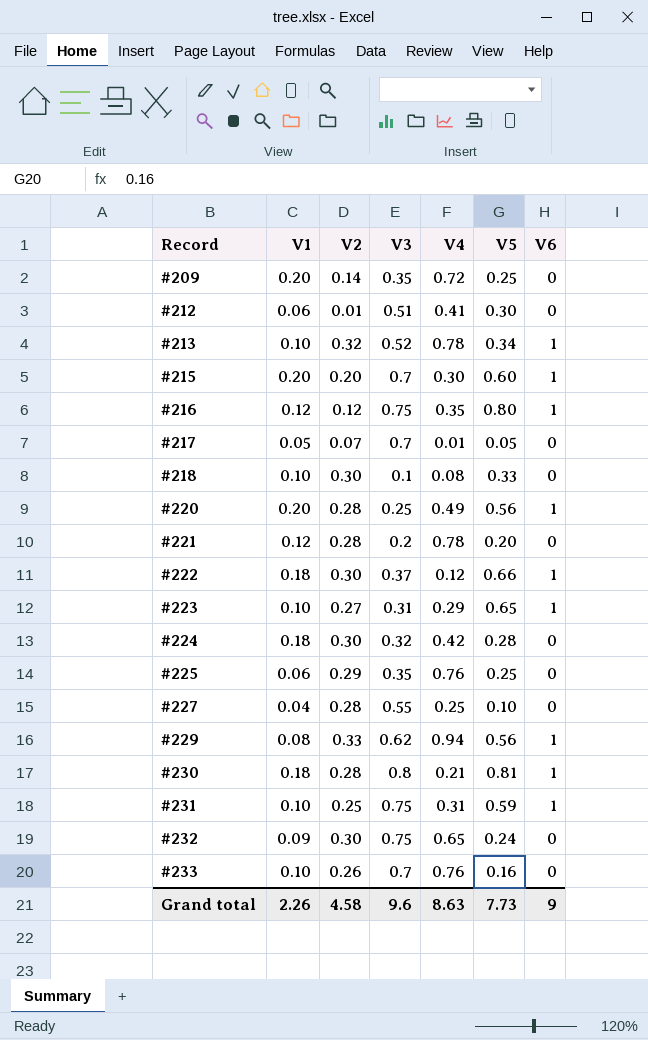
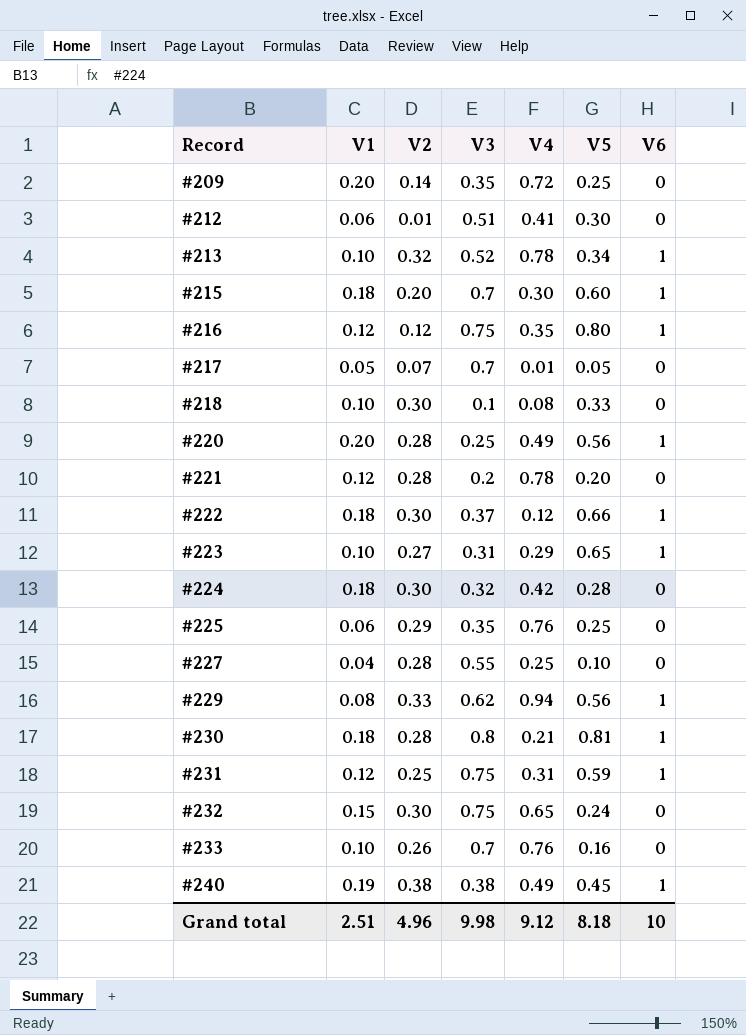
#215 | V1: 0.20 -> 0.18
#231 | V1: 0.10 -> 0.12
#232 | V1: 0.09 -> 0.15
row #240: none -> 0.19 | 0.38 | 0.38 | 0.49 | 0.45 | 1
Grand total | V1: 2.26 -> 2.51
Grand total | V2: 4.58 -> 4.96
Grand total | V3: 9.6 -> 9.98
Grand total | V4: 8.63 -> 9.12
Grand total | V5: 7.73 -> 8.18
Grand total | V6: 9 -> 10

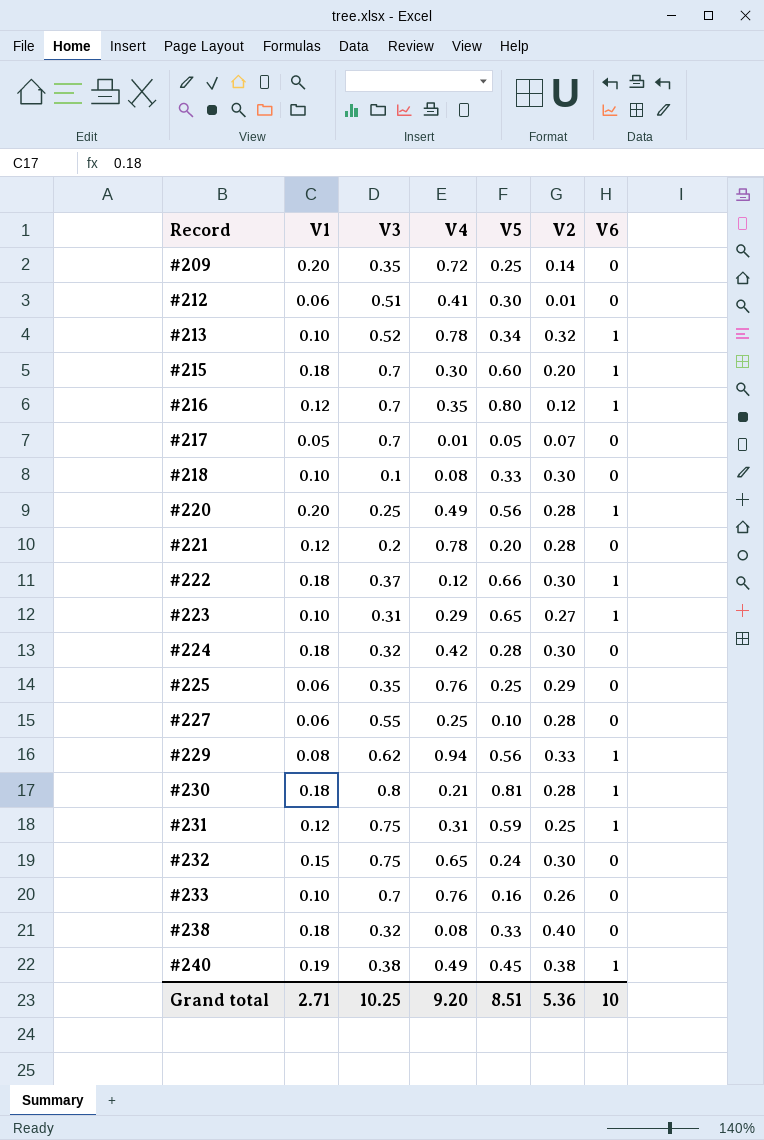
column V2 | position: 3 -> 6
#216 | V3: 0.75 -> 0.7
#227 | V1: 0.04 -> 0.06
row #238: none -> 0.18 | 0.32 | 0.08 | 0.33 | 0.40 | 0
Grand total | V1: 2.51 -> 2.71
Grand total | V3: 9.98 -> 10.25
Grand total | V4: 9.12 -> 9.20
Grand total | V5: 8.18 -> 8.51
Grand total | V2: 4.96 -> 5.36

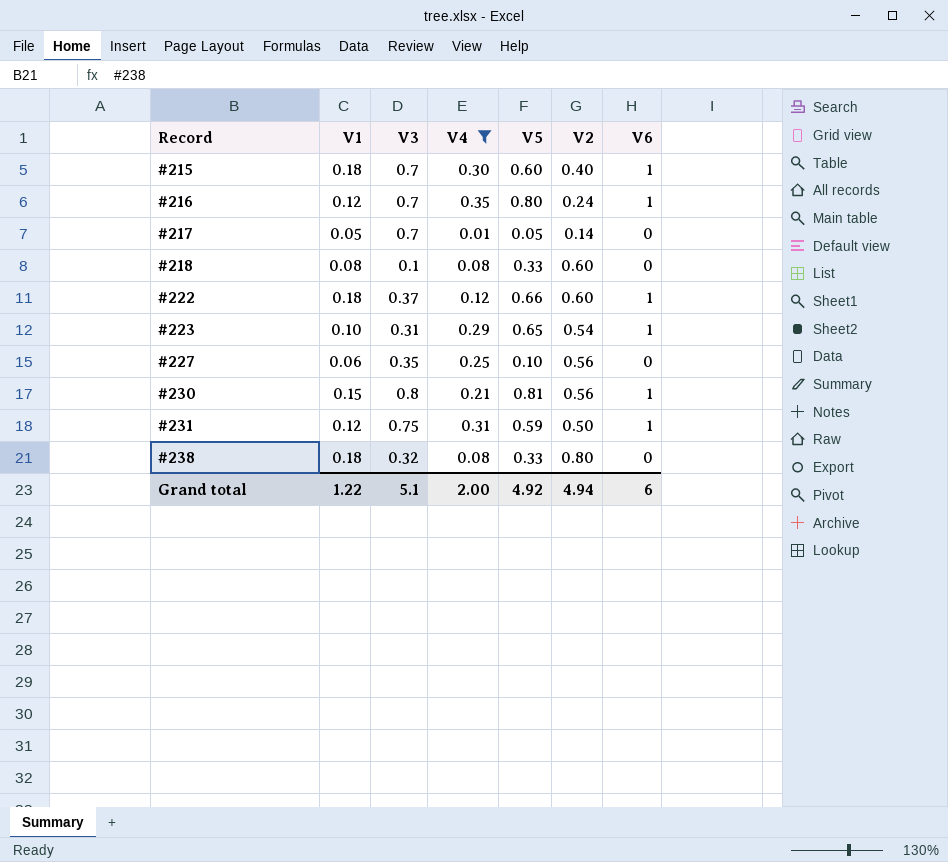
filter: none -> V4 <= 0.35
#215 | V2: 0.20 -> 0.40
#216 | V2: 0.12 -> 0.24
#217 | V2: 0.07 -> 0.14
#218 | V1: 0.10 -> 0.08
#218 | V2: 0.30 -> 0.60
#222 | V2: 0.30 -> 0.60
#223 | V2: 0.27 -> 0.54
#227 | V3: 0.55 -> 0.35
#227 | V2: 0.28 -> 0.56
#230 | V1: 0.18 -> 0.15
#230 | V2: 0.28 -> 0.56
#231 | V2: 0.25 -> 0.50
#238 | V2: 0.40 -> 0.80
Grand total | V1: 2.71 -> 1.22
Grand total | V3: 10.25 -> 5.1
Grand total | V4: 9.20 -> 2.00
Grand total | V5: 8.51 -> 4.92
Grand total | V2: 5.36 -> 4.94
Grand total | V6: 10 -> 6

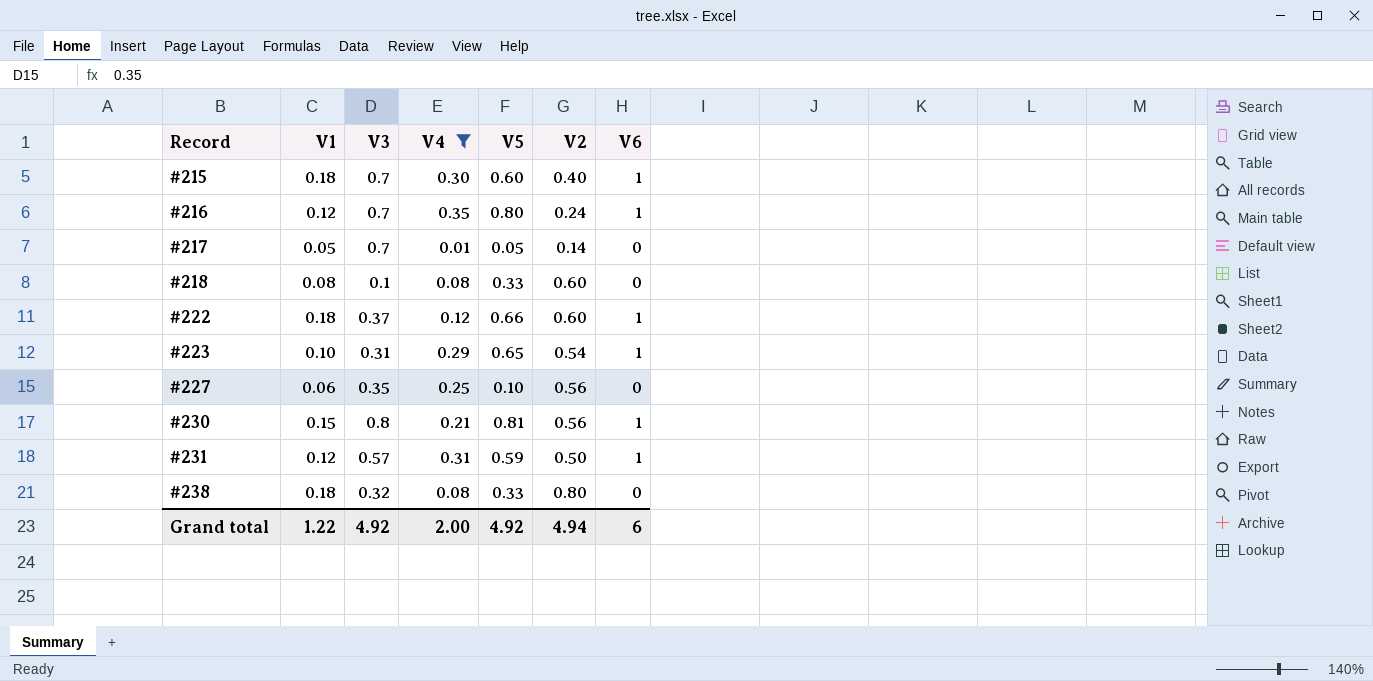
#231 | V3: 0.75 -> 0.57
Grand total | V3: 5.1 -> 4.92

